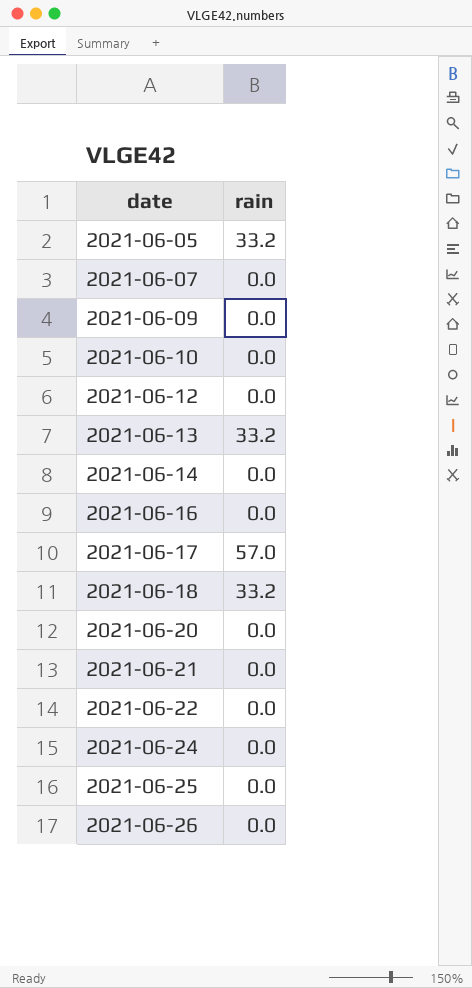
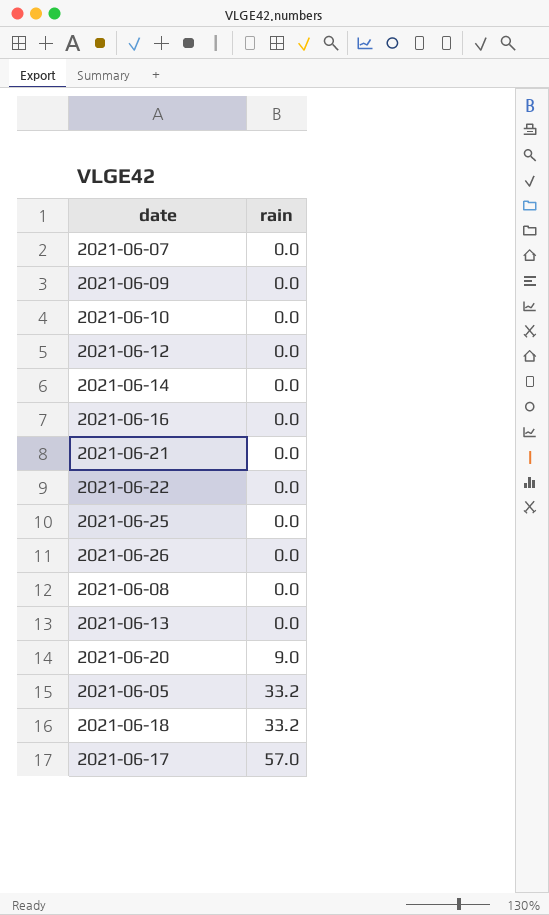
row order: date ascending -> rain ascending
row 2021-06-24: 0.0 -> none
row 2021-06-08: none -> 0.0
2021-06-13 | rain: 33.2 -> 0.0
2021-06-20 | rain: 0.0 -> 9.0

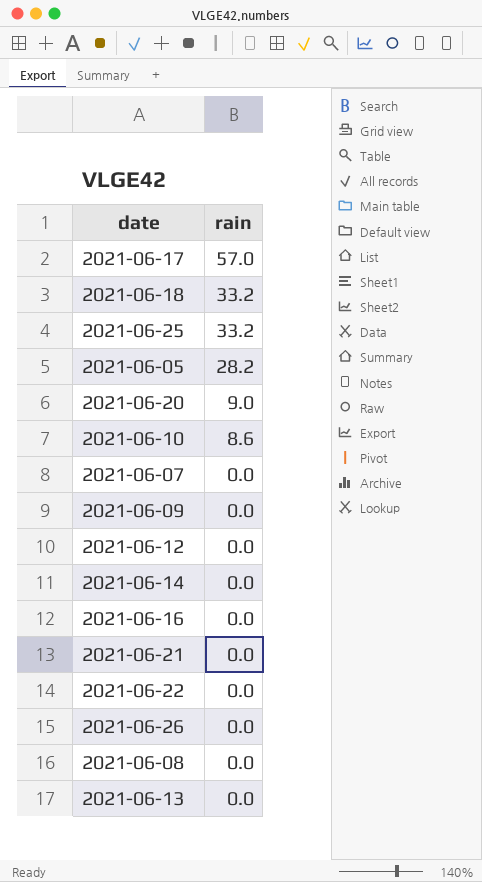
row order: rain ascending -> rain descending
2021-06-25 | rain: 0.0 -> 33.2
2021-06-05 | rain: 33.2 -> 28.2
2021-06-10 | rain: 0.0 -> 8.6

